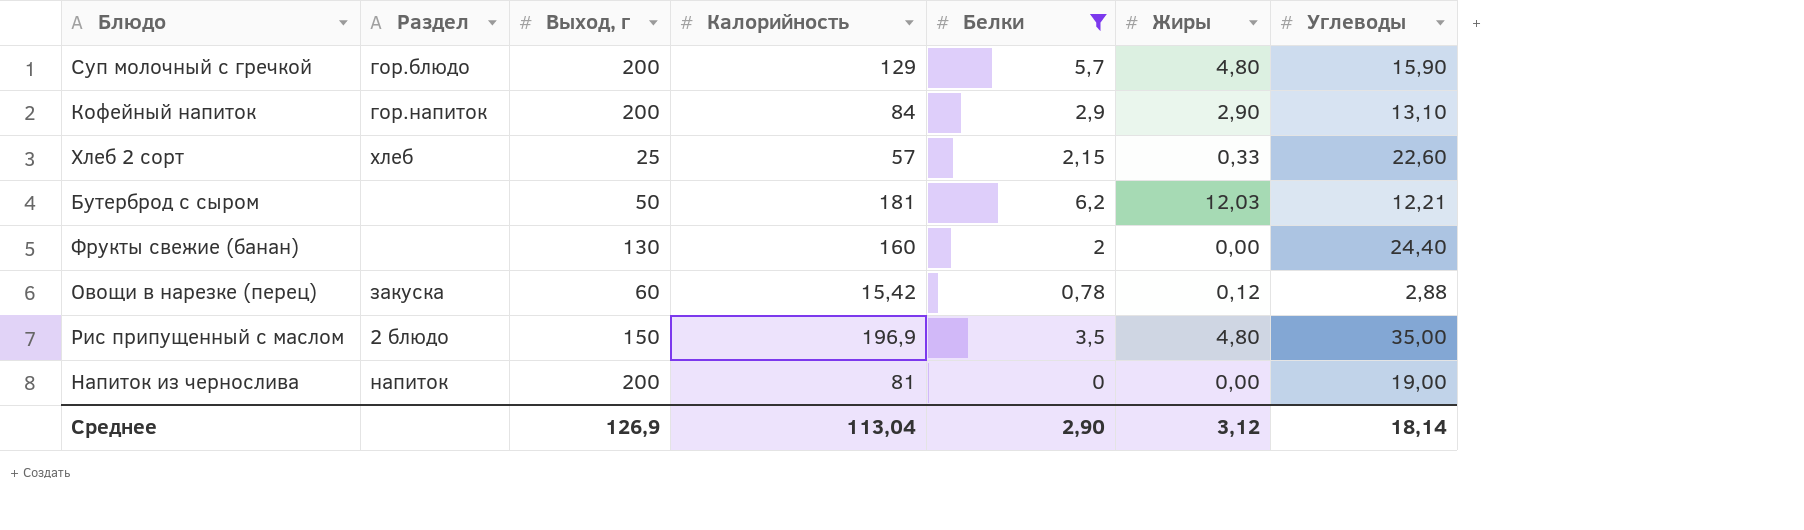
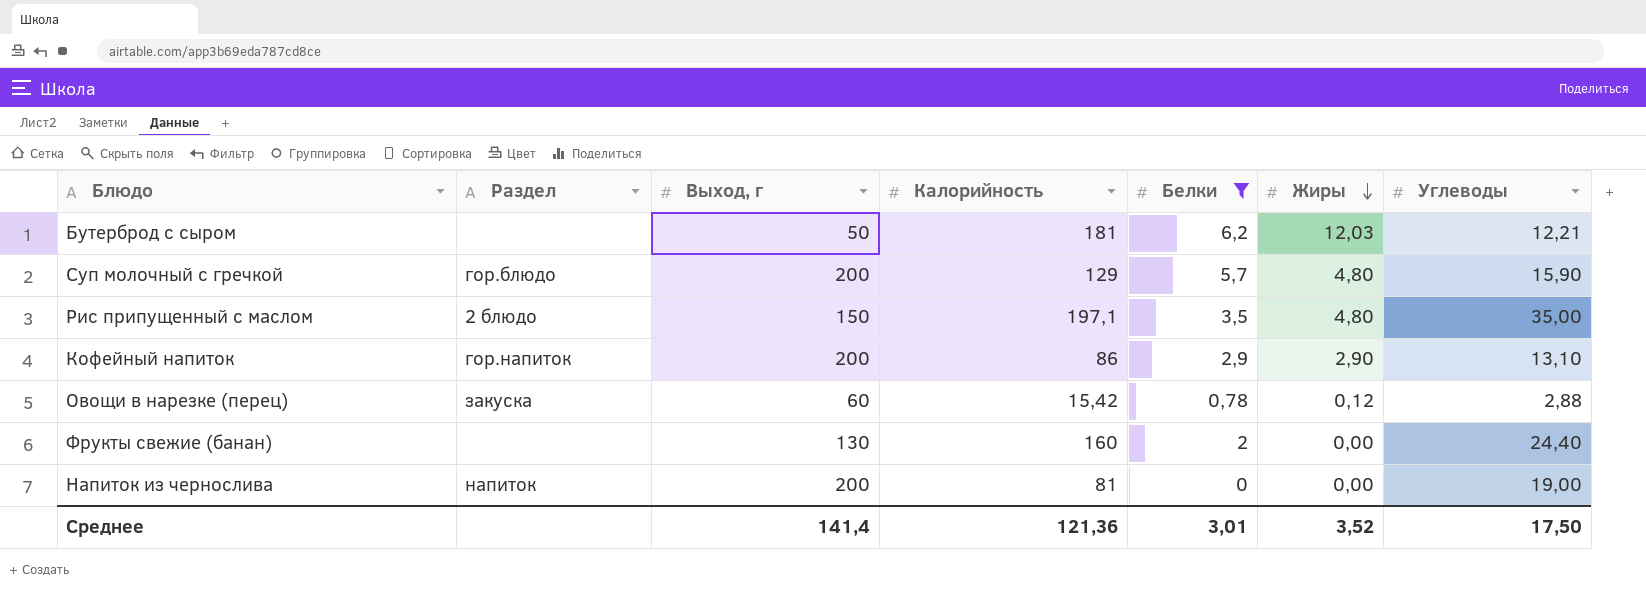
row order: none -> Жиры descending
row Хлеб 2 сорт: хлеб | 25 | 57 | 2,15 | 0,33 | 22,60 -> none
Рис припущенный с маслом | Калорийность: 196,9 -> 197,1
Кофейный напиток | Калорийность: 84 -> 86
Среднее | Выход, г: 126,9 -> 141,4
Среднее | Калорийность: 113,04 -> 121,36
Среднее | Белки: 2,90 -> 3,01
Среднее | Жиры: 3,12 -> 3,52
Среднее | Углеводы: 18,14 -> 17,50

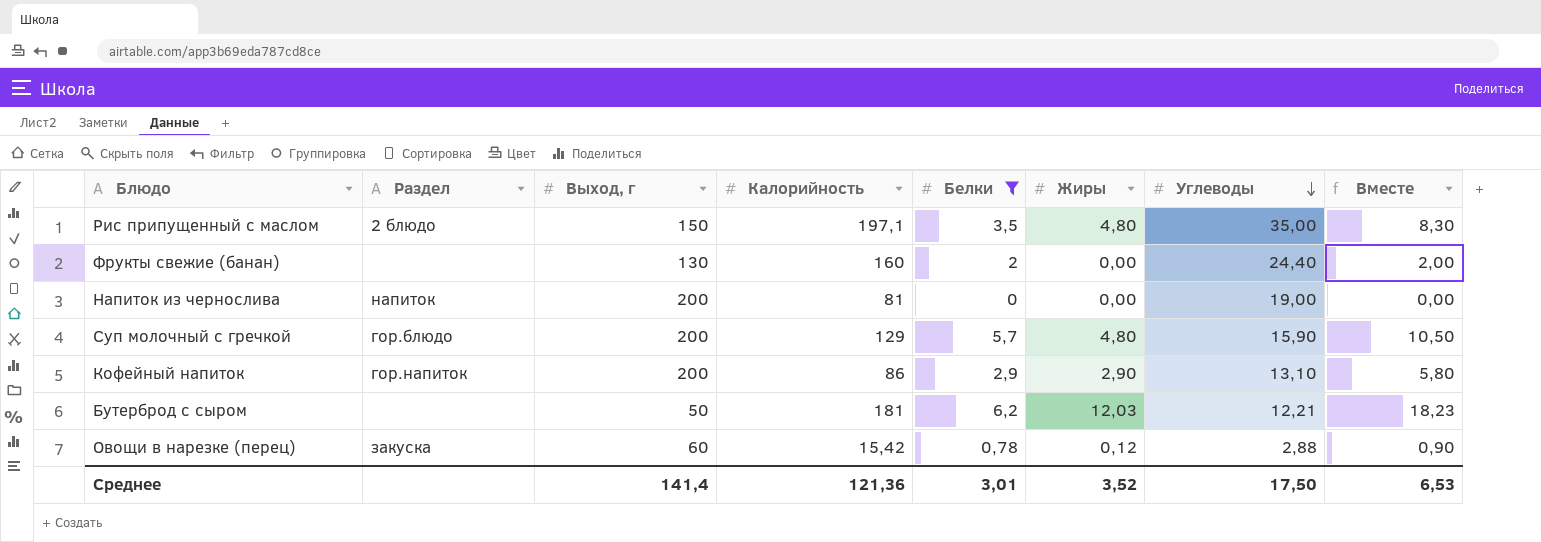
row order: Жиры descending -> Углеводы descending
column Вместе | formula: none -> [Белки] + [Жиры]

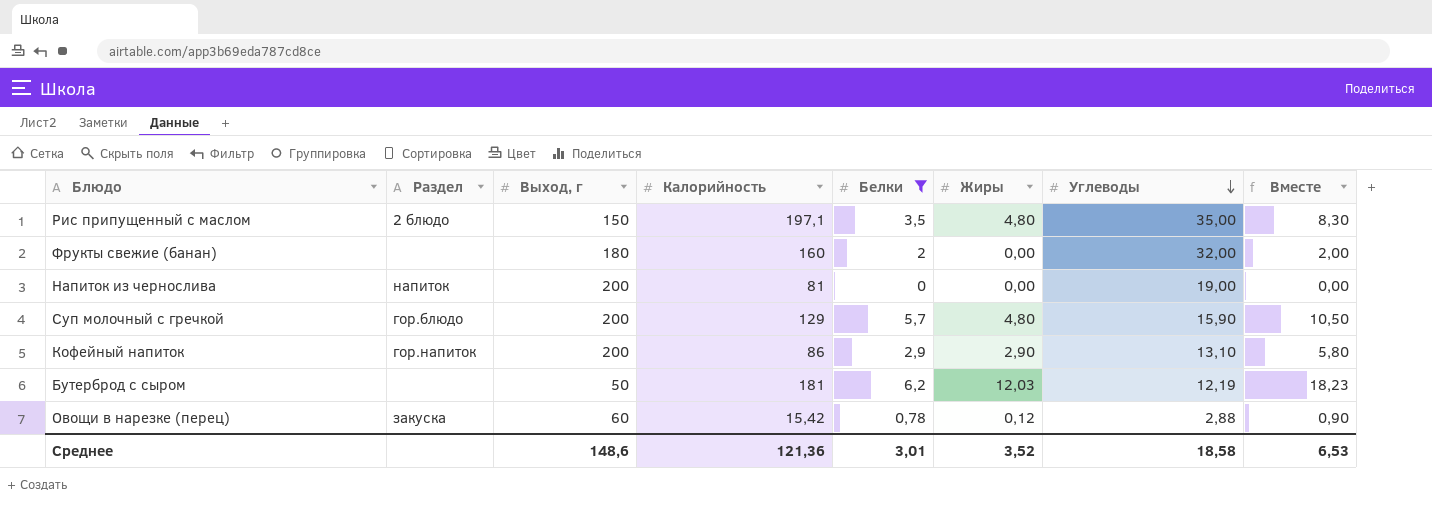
Фрукты свежие (банан) | Выход, г: 130 -> 180
Фрукты свежие (банан) | Углеводы: 24,40 -> 32,00
Бутерброд с сыром | Углеводы: 12,21 -> 12,19
Среднее | Выход, г: 141,4 -> 148,6
Среднее | Углеводы: 17,50 -> 18,58

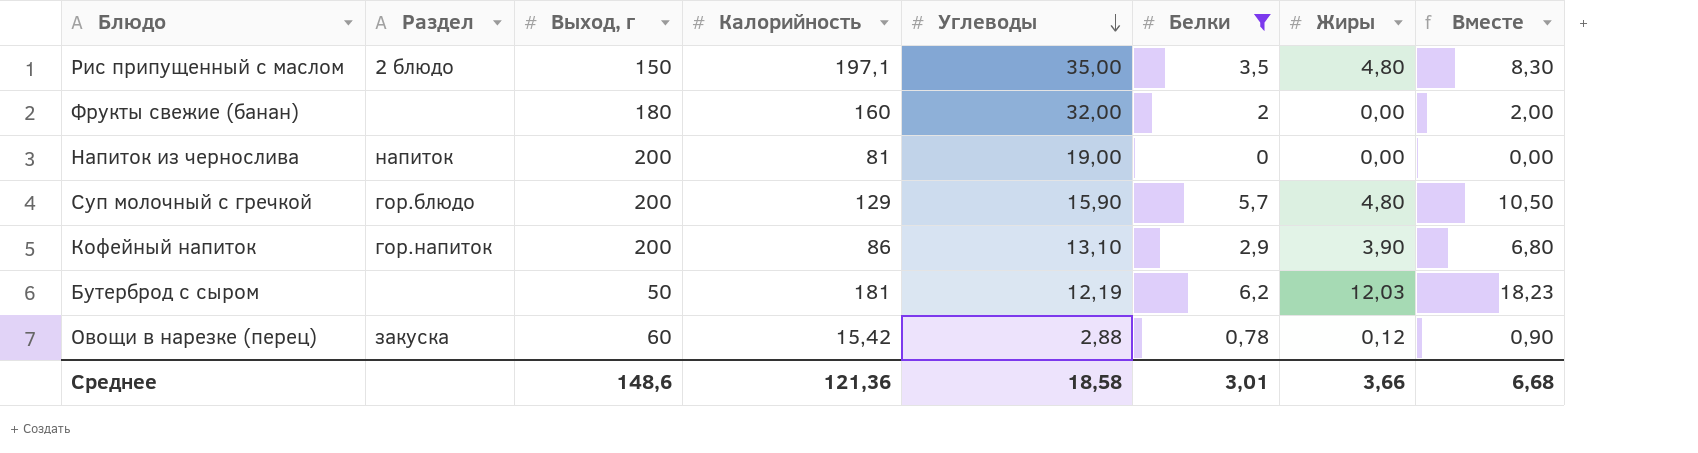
column Углеводы | position: 7 -> 5
Кофейный напиток | Жиры: 2,90 -> 3,90
Кофейный напиток | Вместе: 5,80 -> 6,80
Среднее | Жиры: 3,52 -> 3,66
Среднее | Вместе: 6,53 -> 6,68

